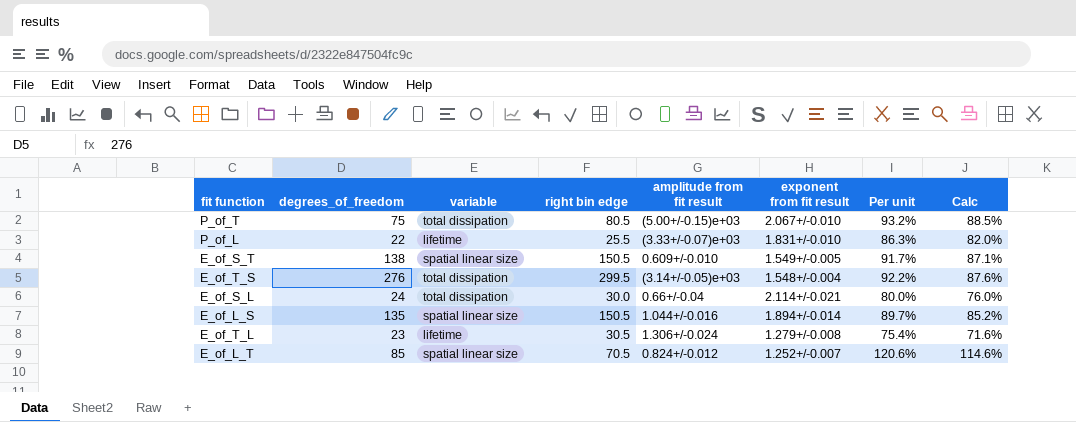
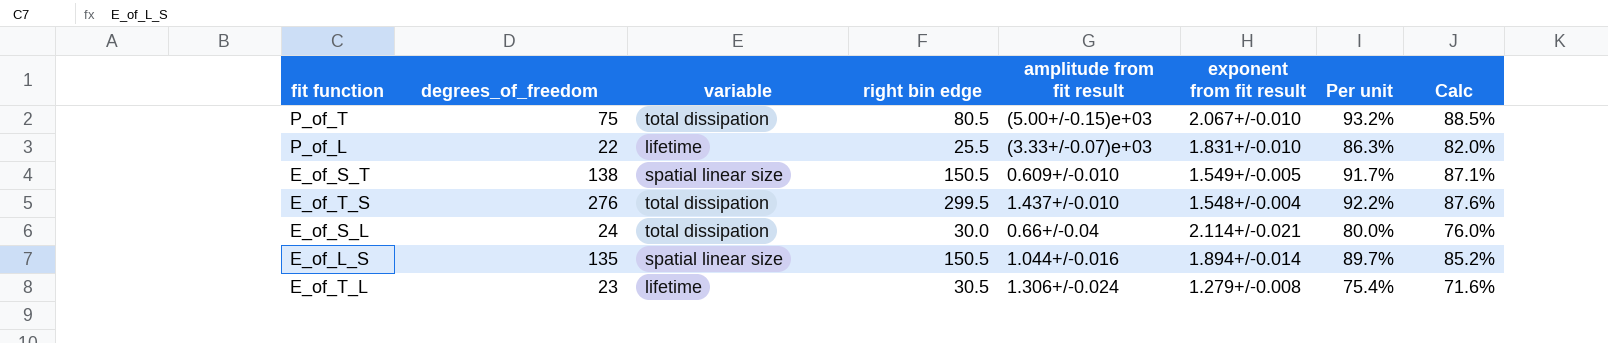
row E_of_L_T: 85 | spatial linear size | 70.5 | 0.824+/-0.012 | 1.252+/-0.007 | 120.6% | 114.6% -> none
E_of_T_S | amplitude from fit result: (3.14+/-0.05)e+03 -> 1.437+/-0.010

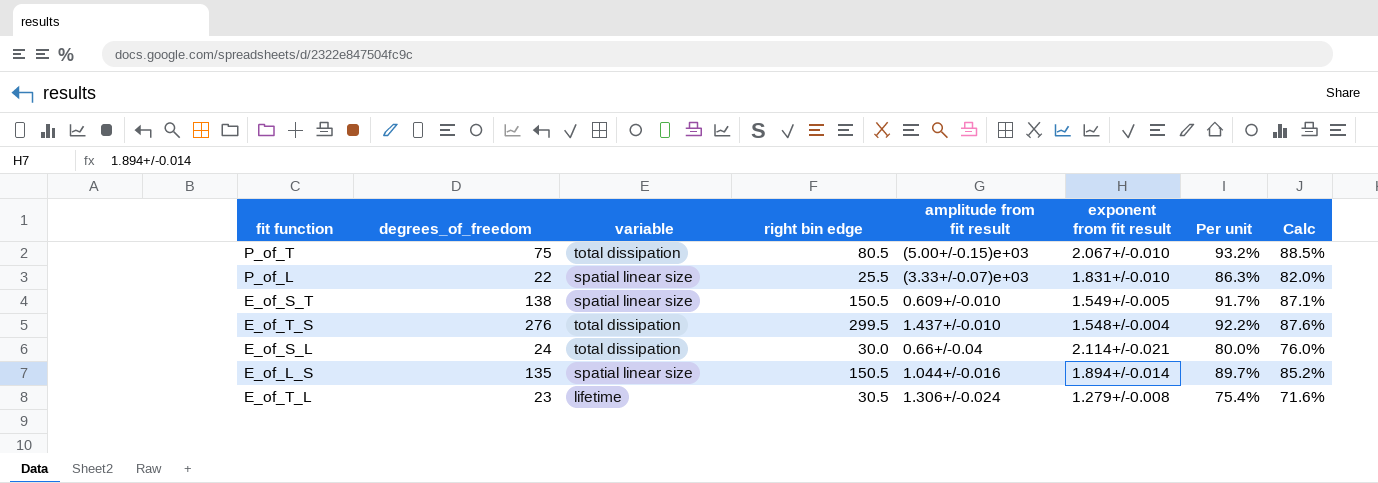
P_of_L | variable: lifetime -> spatial linear size

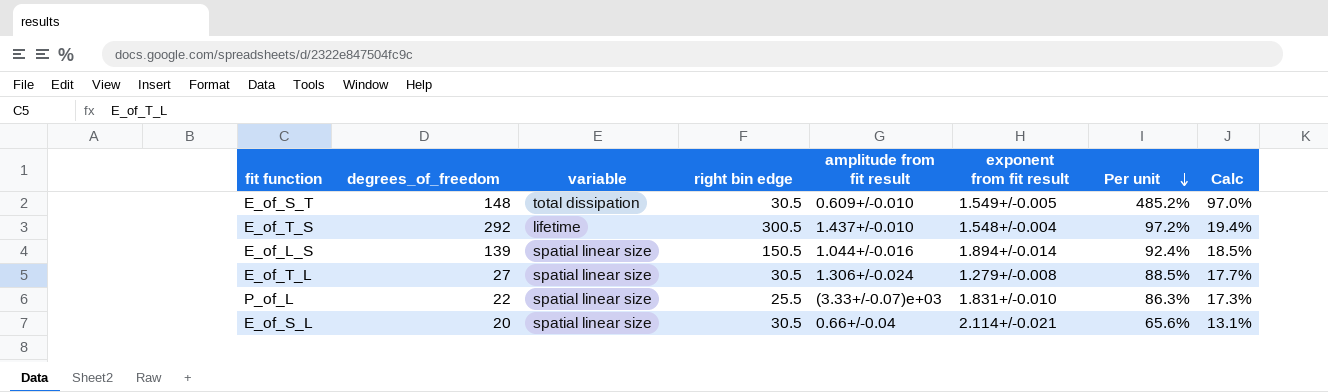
row order: none -> Per unit descending
column Calc | formula: [Per unit] * 0.95 -> [Per unit] * 0.2
row P_of_T: 75 | total dissipation | 80.5 | (5.00+/-0.15)e+03 | 2.067+/-0.010 | 93.2% | 88.5% -> none
E_of_S_T | degrees_of_freedom: 138 -> 148
E_of_S_T | variable: spatial linear size -> total dissipation
E_of_S_T | right bin edge: 150.5 -> 30.5
E_of_S_T | Per unit: 91.7% -> 485.2%
E_of_T_S | degrees_of_freedom: 276 -> 292
E_of_T_S | variable: total dissipation -> lifetime
E_of_T_S | right bin edge: 299.5 -> 300.5
E_of_T_S | Per unit: 92.2% -> 97.2%
E_of_L_S | degrees_of_freedom: 135 -> 139
E_of_L_S | Per unit: 89.7% -> 92.4%
E_of_T_L | degrees_of_freedom: 23 -> 27
E_of_T_L | variable: lifetime -> spatial linear size
E_of_T_L | Per unit: 75.4% -> 88.5%
E_of_S_L | degrees_of_freedom: 24 -> 20
E_of_S_L | variable: total dissipation -> spatial linear size
E_of_S_L | right bin edge: 30.0 -> 30.5
E_of_S_L | Per unit: 80.0% -> 65.6%

